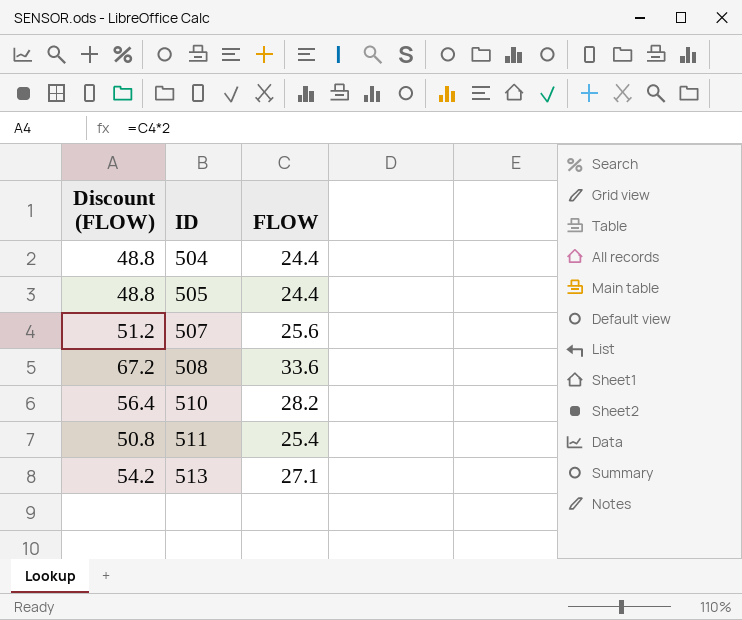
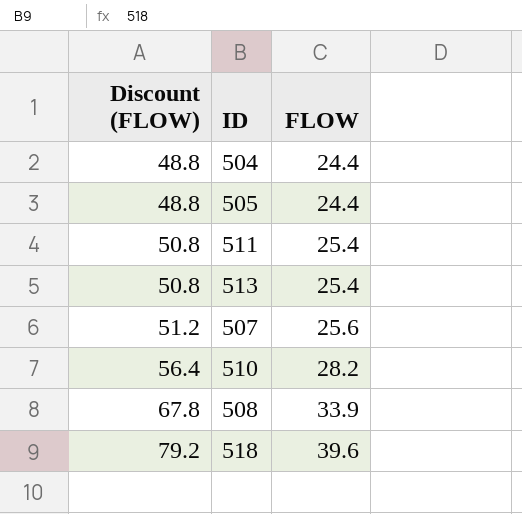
row order: ID ascending -> Discount (FLOW) ascending
513 | Discount (FLOW): 54.2 -> 50.8
513 | FLOW: 27.1 -> 25.4
508 | Discount (FLOW): 67.2 -> 67.8
508 | FLOW: 33.6 -> 33.9
row 518: none -> 79.2 | 39.6

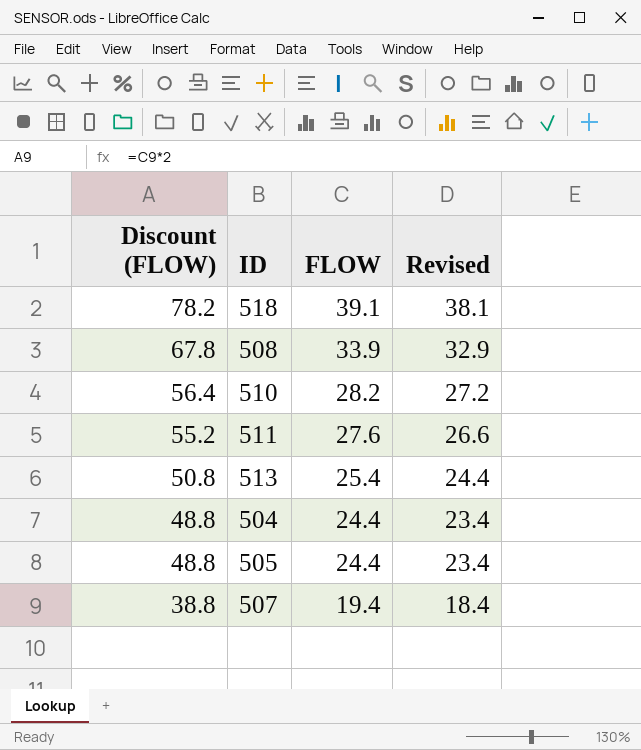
row order: Discount (FLOW) ascending -> Discount (FLOW) descending
column Revised | formula: none -> [FLOW] - 1
518 | Discount (FLOW): 79.2 -> 78.2
518 | FLOW: 39.6 -> 39.1
511 | Discount (FLOW): 50.8 -> 55.2
511 | FLOW: 25.4 -> 27.6
507 | Discount (FLOW): 51.2 -> 38.8
507 | FLOW: 25.6 -> 19.4

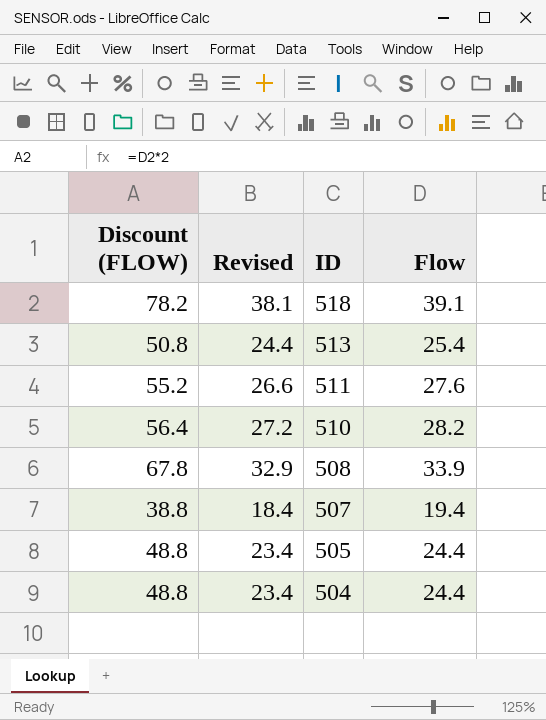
row order: Discount (FLOW) descending -> ID descending
column Revised | position: 4 -> 2
column name: FLOW -> Flow

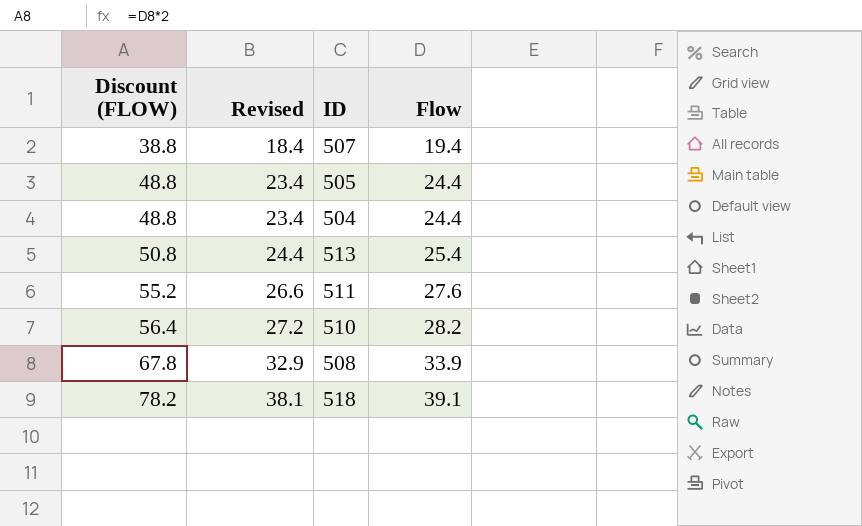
row order: ID descending -> Discount (FLOW) ascending

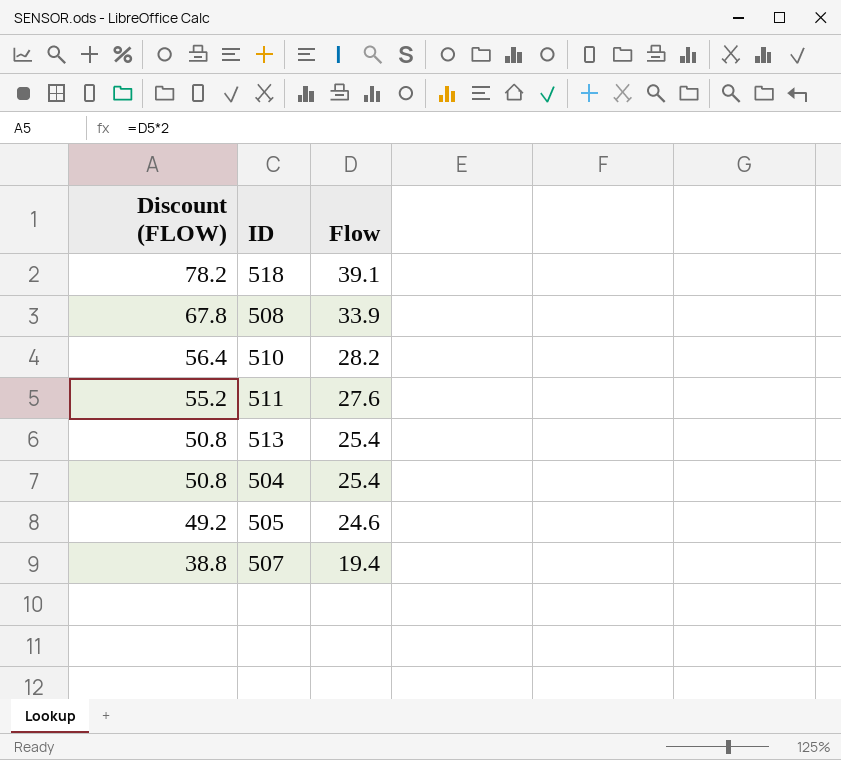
row order: Discount (FLOW) ascending -> Discount (FLOW) descending
column Revised | formula: [Flow] - 1 -> none
504 | Discount (FLOW): 48.8 -> 50.8
504 | Flow: 24.4 -> 25.4
505 | Discount (FLOW): 48.8 -> 49.2
505 | Flow: 24.4 -> 24.6

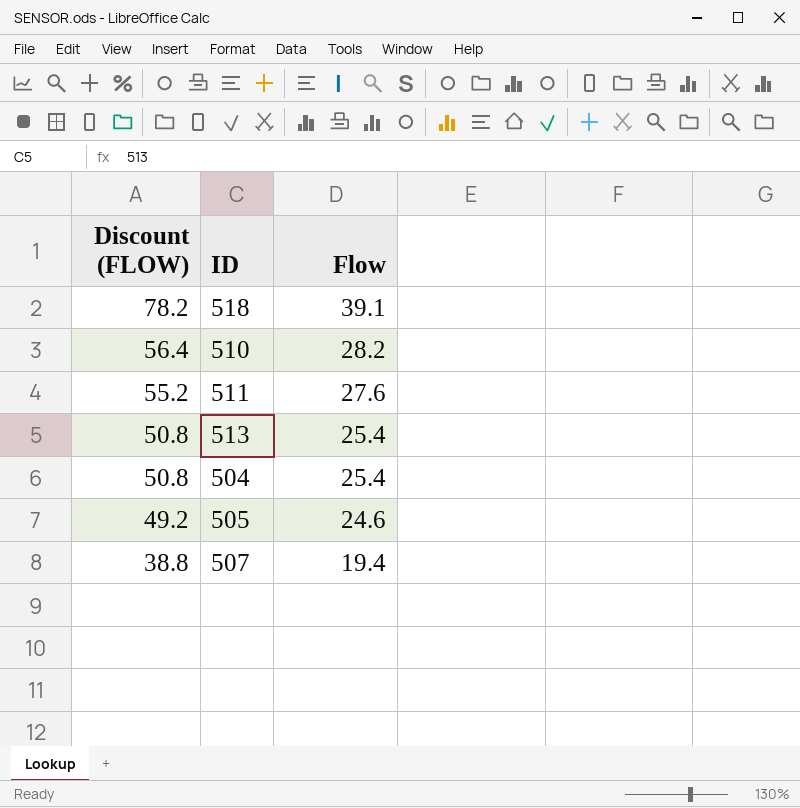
row 508: 67.8 | 33.9 -> none

